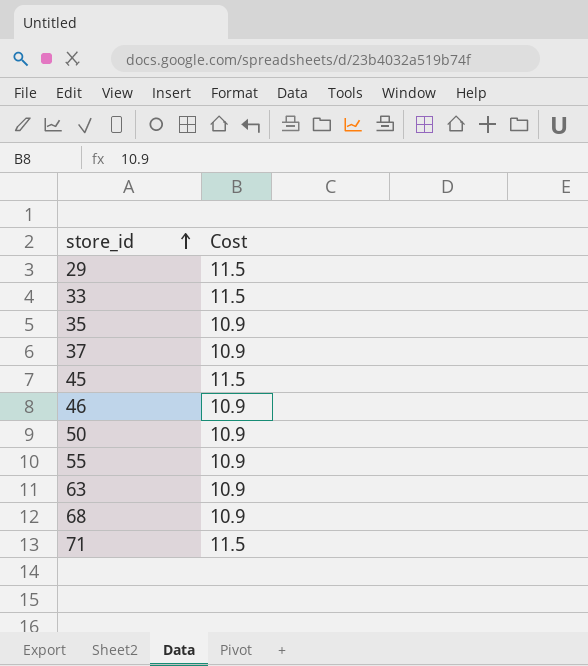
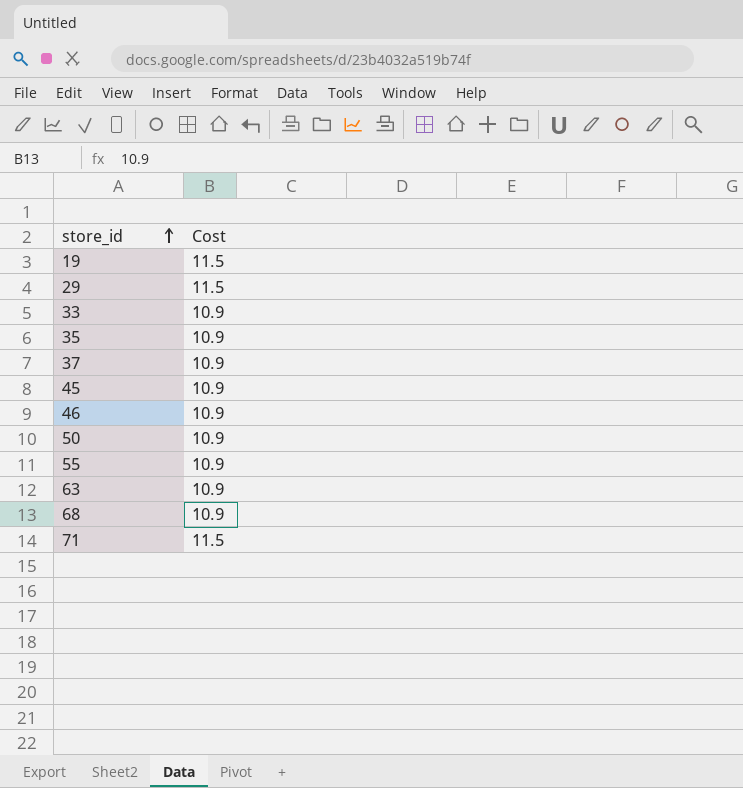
row 19: none -> 11.5
33 | Cost: 11.5 -> 10.9
45 | Cost: 11.5 -> 10.9

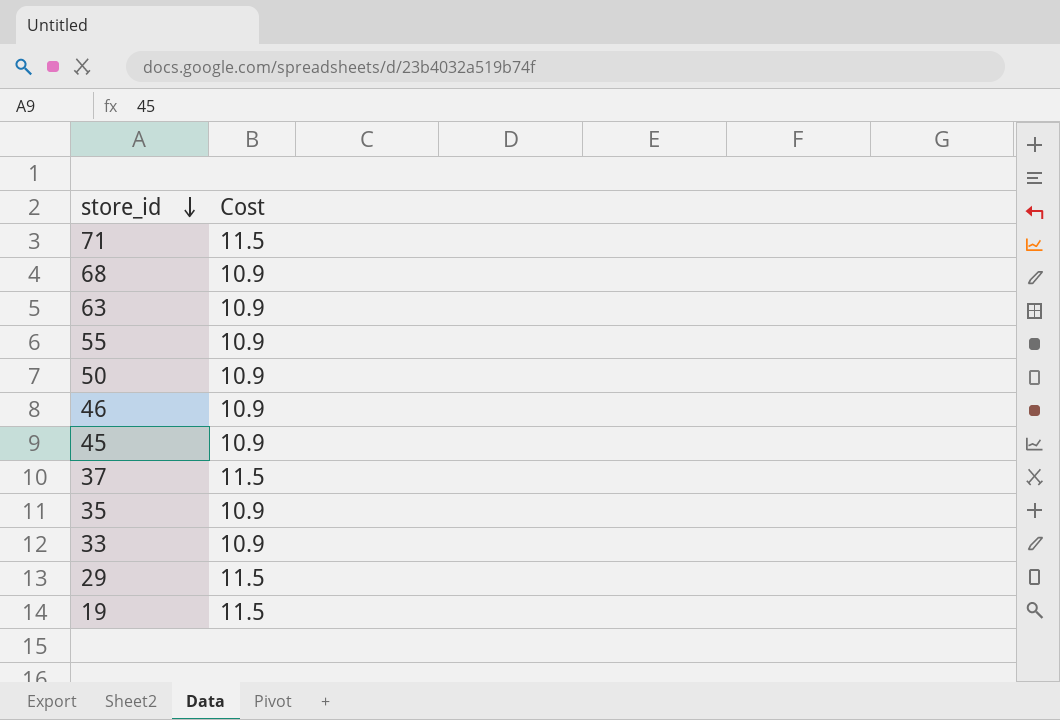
row order: store_id ascending -> store_id descending
37 | Cost: 10.9 -> 11.5

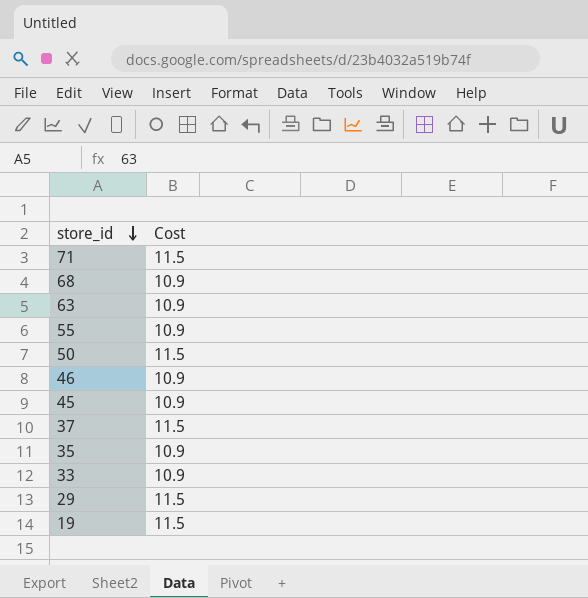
50 | Cost: 10.9 -> 11.5

